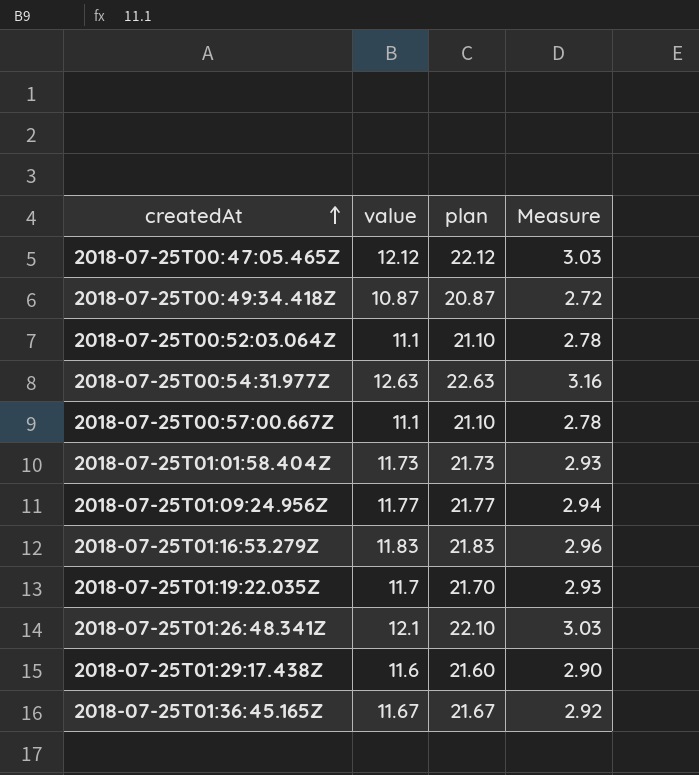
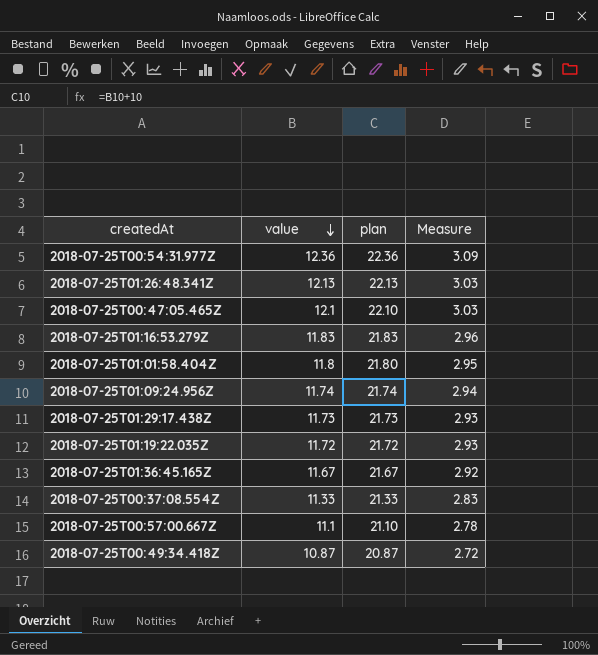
row order: createdAt ascending -> value descending
row 2018-07-25T00:52:03.064Z: 11.1 | 21.10 | 2.78 -> none
2018-07-25T00:54:31.977Z | value: 12.63 -> 12.36
2018-07-25T00:54:31.977Z | plan: 22.63 -> 22.36
2018-07-25T00:54:31.977Z | Measure: 3.16 -> 3.09
2018-07-25T01:26:48.341Z | value: 12.1 -> 12.13
2018-07-25T01:26:48.341Z | plan: 22.10 -> 22.13
2018-07-25T00:47:05.465Z | value: 12.12 -> 12.1
2018-07-25T00:47:05.465Z | plan: 22.12 -> 22.10
2018-07-25T01:01:58.404Z | value: 11.73 -> 11.8
2018-07-25T01:01:58.404Z | plan: 21.73 -> 21.80
2018-07-25T01:01:58.404Z | Measure: 2.93 -> 2.95
2018-07-25T01:09:24.956Z | value: 11.77 -> 11.74
2018-07-25T01:09:24.956Z | plan: 21.77 -> 21.74
2018-07-25T01:29:17.438Z | value: 11.6 -> 11.73
2018-07-25T01:29:17.438Z | plan: 21.60 -> 21.73
2018-07-25T01:29:17.438Z | Measure: 2.90 -> 2.93
2018-07-25T01:19:22.035Z | value: 11.7 -> 11.72
2018-07-25T01:19:22.035Z | plan: 21.70 -> 21.72
row 2018-07-25T00:37:08.554Z: none -> 11.33 | 21.33 | 2.83

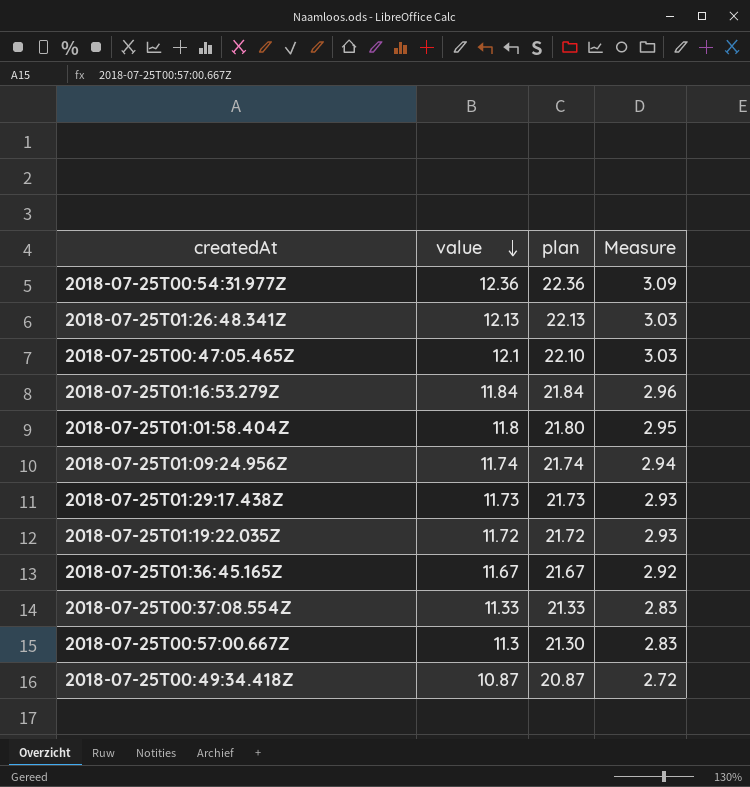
2018-07-25T01:16:53.279Z | value: 11.83 -> 11.84
2018-07-25T01:16:53.279Z | plan: 21.83 -> 21.84
2018-07-25T00:57:00.667Z | value: 11.1 -> 11.3
2018-07-25T00:57:00.667Z | plan: 21.10 -> 21.30
2018-07-25T00:57:00.667Z | Measure: 2.78 -> 2.83

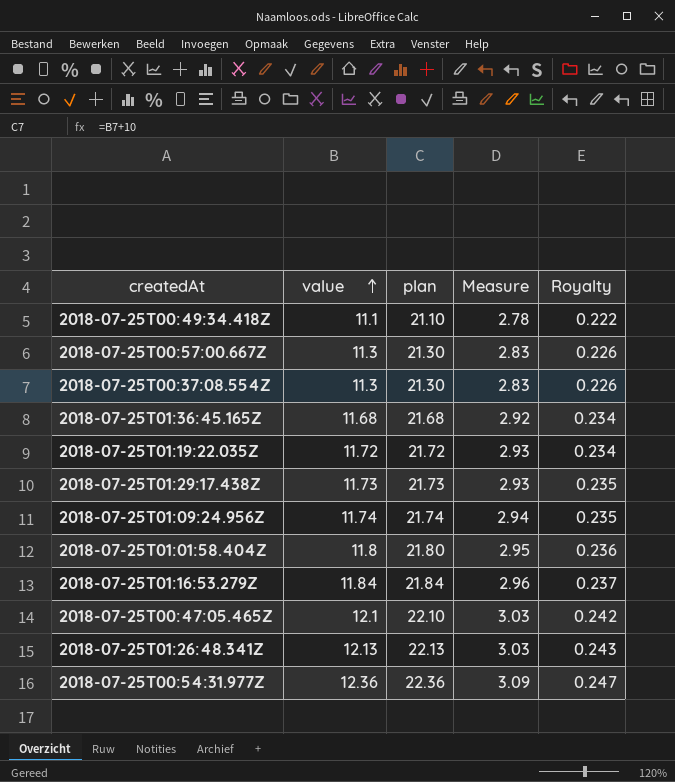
row order: value descending -> value ascending
column Royalty | formula: none -> [value] * 0.02
2018-07-25T00:49:34.418Z | value: 10.87 -> 11.1
2018-07-25T00:49:34.418Z | plan: 20.87 -> 21.10
2018-07-25T00:49:34.418Z | Measure: 2.72 -> 2.78
2018-07-25T00:37:08.554Z | value: 11.33 -> 11.3
2018-07-25T00:37:08.554Z | plan: 21.33 -> 21.30
2018-07-25T01:36:45.165Z | value: 11.67 -> 11.68
2018-07-25T01:36:45.165Z | plan: 21.67 -> 21.68

